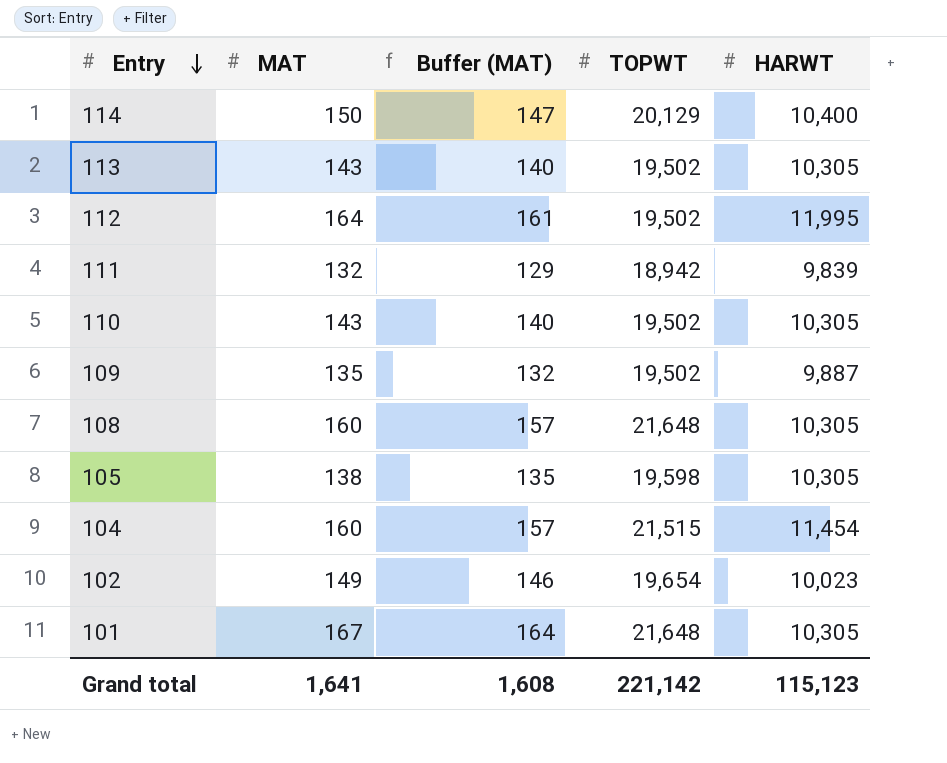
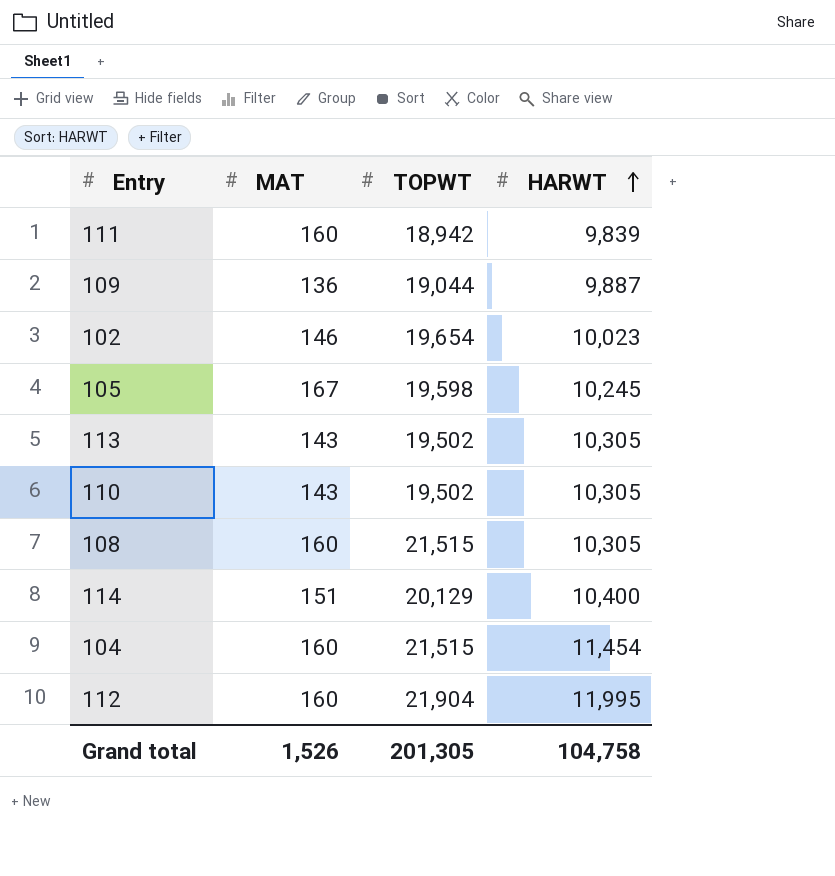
row order: Entry descending -> HARWT ascending
column Buffer (MAT) | formula: [MAT] - 3 -> none
row 101: 167 | 164 | 21,648 | 10,305 -> none
111 | MAT: 132 -> 160
109 | MAT: 135 -> 136
109 | TOPWT: 19,502 -> 19,044
102 | MAT: 149 -> 146
105 | MAT: 138 -> 167
105 | HARWT: 10,305 -> 10,245
108 | TOPWT: 21,648 -> 21,515
114 | MAT: 150 -> 151
112 | MAT: 164 -> 160
112 | TOPWT: 19,502 -> 21,904
Grand total | MAT: 1,641 -> 1,526
Grand total | TOPWT: 221,142 -> 201,305
Grand total | HARWT: 115,123 -> 104,758

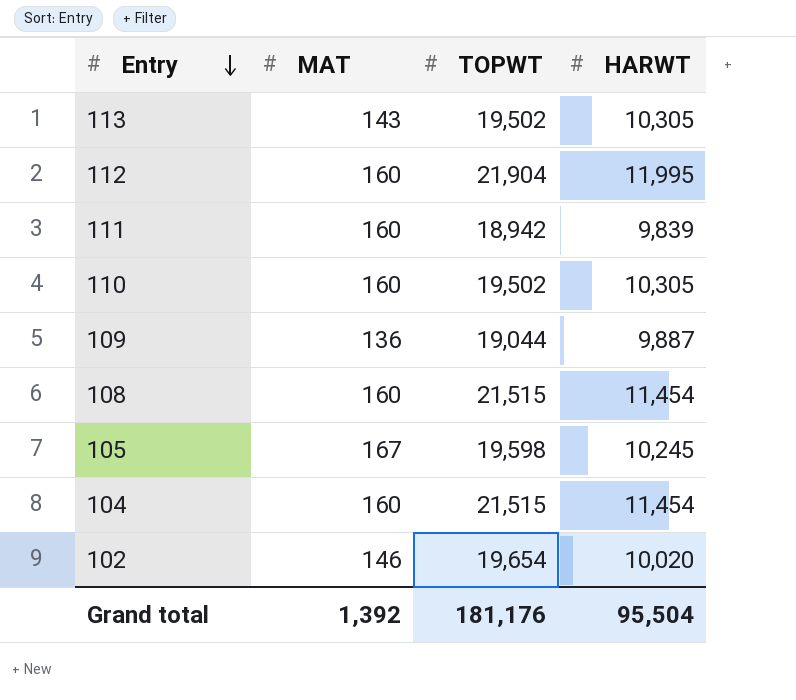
row order: HARWT ascending -> Entry descending
row 114: 151 | 20,129 | 10,400 -> none
110 | MAT: 143 -> 160
108 | HARWT: 10,305 -> 11,454
102 | HARWT: 10,023 -> 10,020
Grand total | MAT: 1,526 -> 1,392
Grand total | TOPWT: 201,305 -> 181,176
Grand total | HARWT: 104,758 -> 95,504

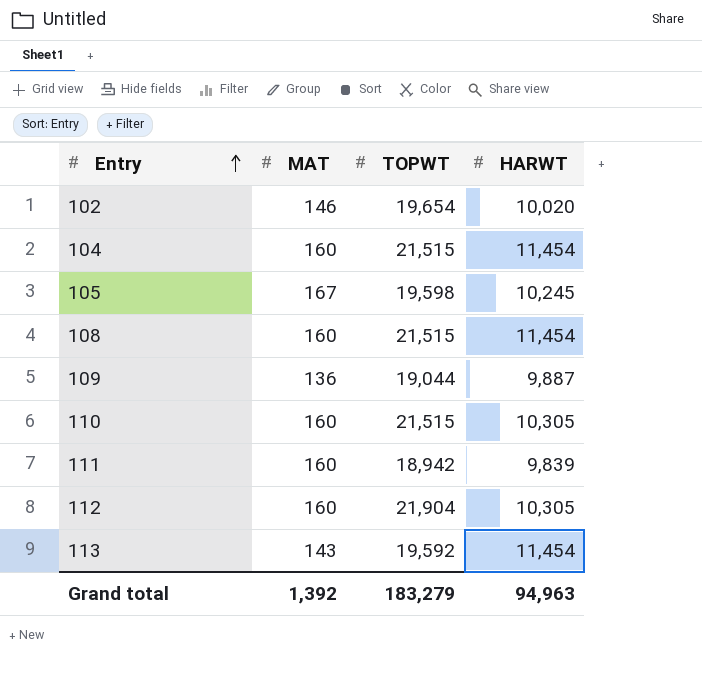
row order: Entry descending -> Entry ascending
110 | TOPWT: 19,502 -> 21,515
112 | HARWT: 11,995 -> 10,305
113 | TOPWT: 19,502 -> 19,592
113 | HARWT: 10,305 -> 11,454
Grand total | TOPWT: 181,176 -> 183,279
Grand total | HARWT: 95,504 -> 94,963

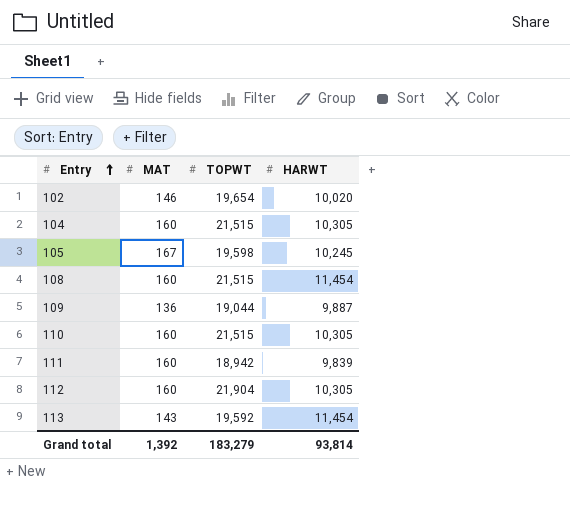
104 | HARWT: 11,454 -> 10,305
Grand total | HARWT: 94,963 -> 93,814

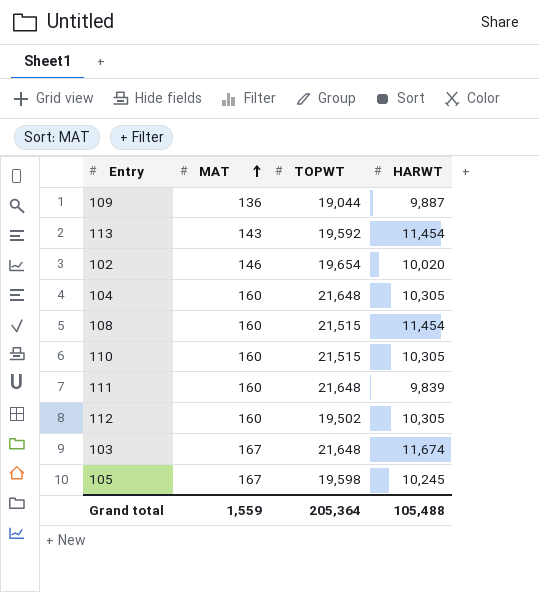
row order: Entry ascending -> MAT ascending
104 | TOPWT: 21,515 -> 21,648
111 | TOPWT: 18,942 -> 21,648
112 | TOPWT: 21,904 -> 19,502
row 103: none -> 167 | 21,648 | 11,674
Grand total | MAT: 1,392 -> 1,559
Grand total | TOPWT: 183,279 -> 205,364
Grand total | HARWT: 93,814 -> 105,488

